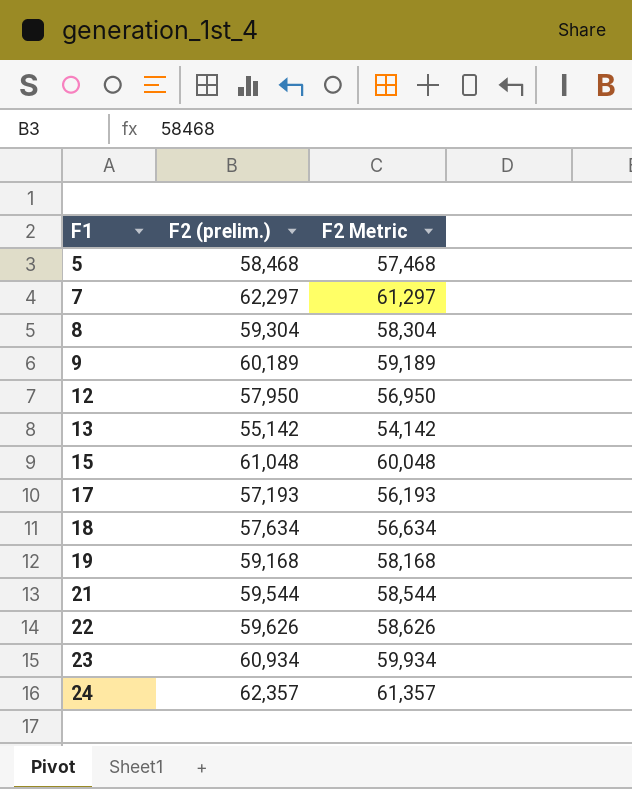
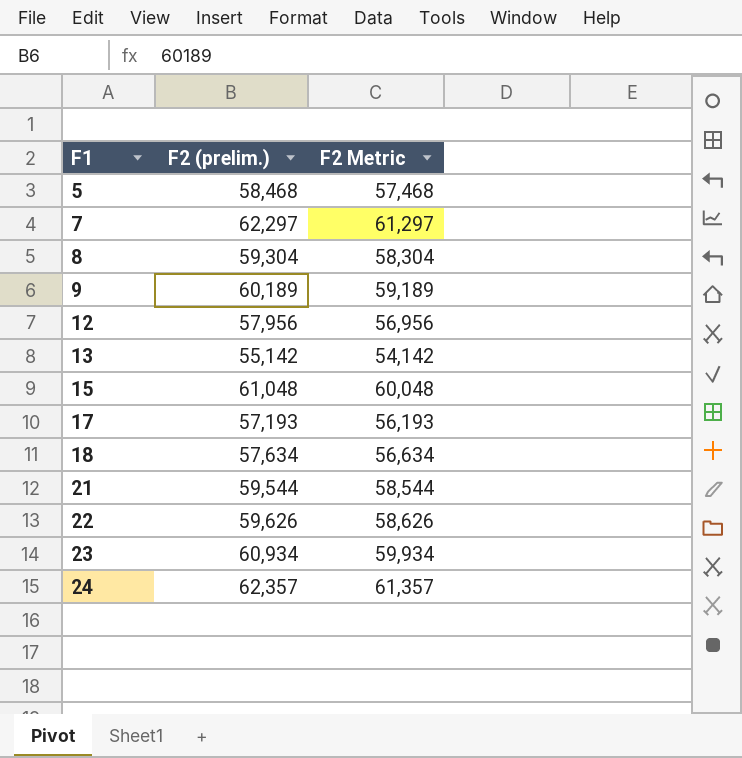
row 19: 59,168 | 58,168 -> none
12 | F2 (prelim.): 57,950 -> 57,956
12 | F2 Metric: 56,950 -> 56,956

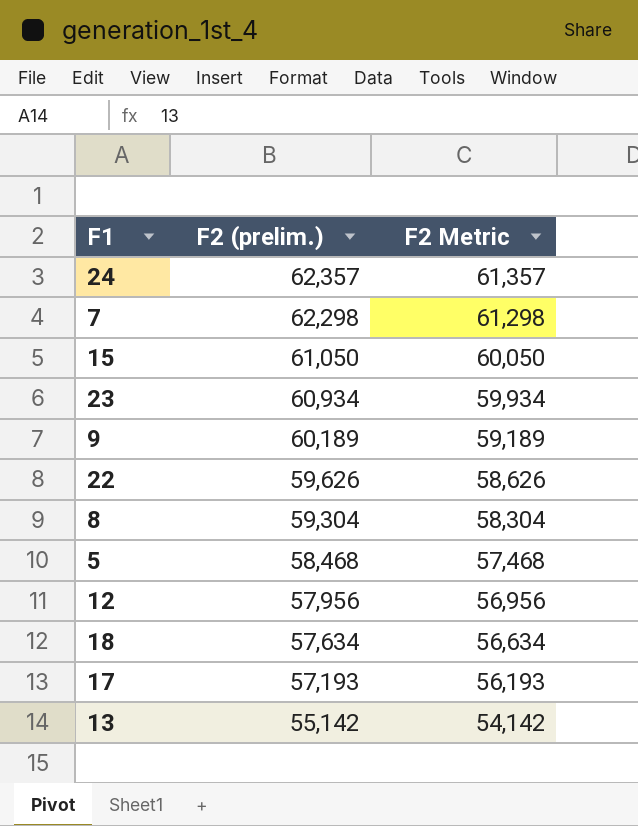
row order: F1 ascending -> F2 (prelim.) descending
row 21: 59,544 | 58,544 -> none
7 | F2 (prelim.): 62,297 -> 62,298
7 | F2 Metric: 61,297 -> 61,298
15 | F2 (prelim.): 61,048 -> 61,050
15 | F2 Metric: 60,048 -> 60,050

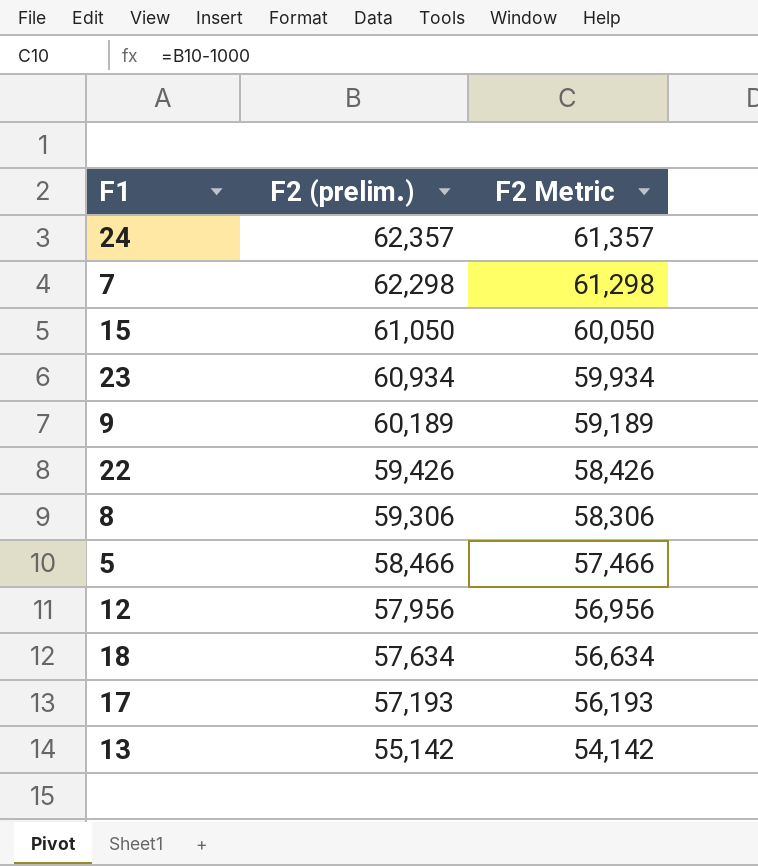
22 | F2 (prelim.): 59,626 -> 59,426
22 | F2 Metric: 58,626 -> 58,426
8 | F2 (prelim.): 59,304 -> 59,306
8 | F2 Metric: 58,304 -> 58,306
5 | F2 (prelim.): 58,468 -> 58,466
5 | F2 Metric: 57,468 -> 57,466

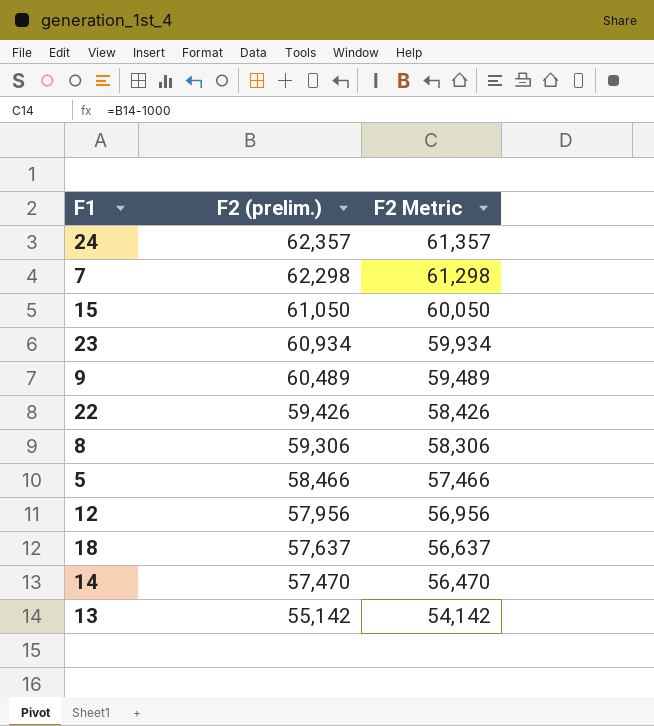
row 17: 57,193 | 56,193 -> none
9 | F2 (prelim.): 60,189 -> 60,489
9 | F2 Metric: 59,189 -> 59,489
18 | F2 (prelim.): 57,634 -> 57,637
18 | F2 Metric: 56,634 -> 56,637
row 14: none -> 57,470 | 56,470

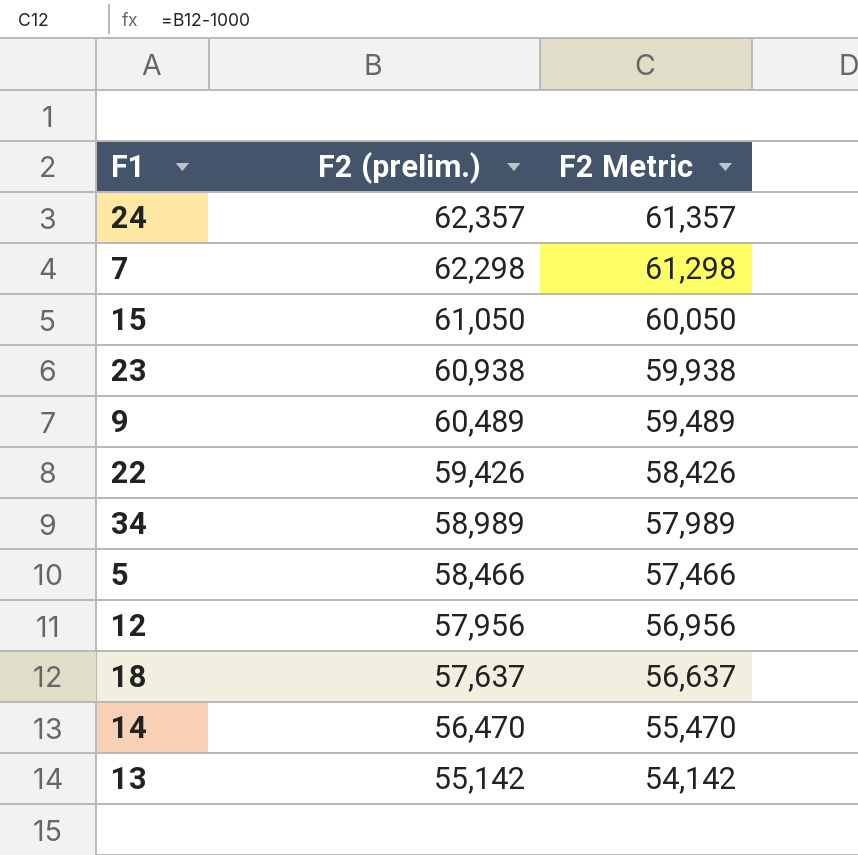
row 8: 59,306 | 58,306 -> none
23 | F2 (prelim.): 60,934 -> 60,938
23 | F2 Metric: 59,934 -> 59,938
row 34: none -> 58,989 | 57,989
14 | F2 (prelim.): 57,470 -> 56,470
14 | F2 Metric: 56,470 -> 55,470

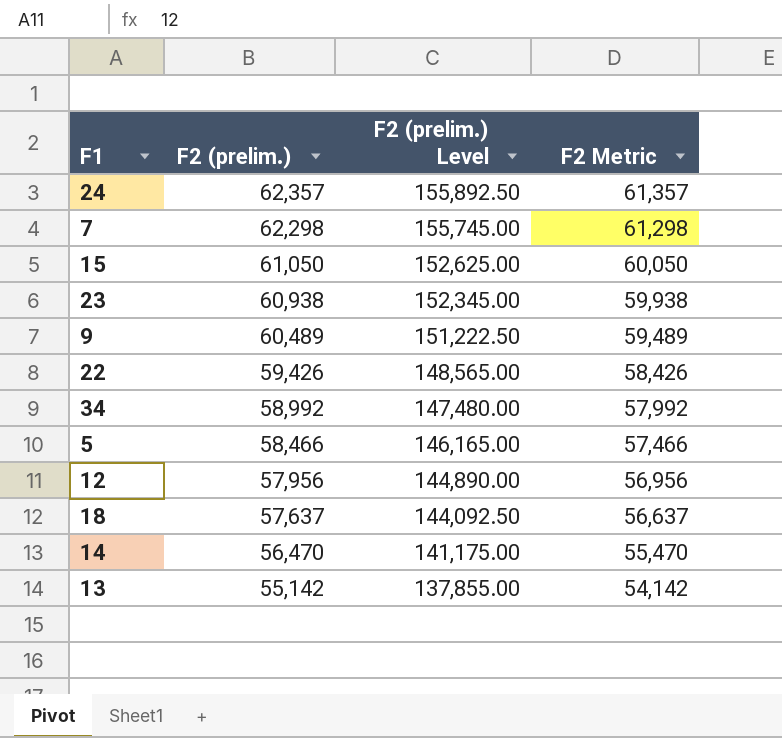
column F2 (prelim.) Level | formula: none -> [F2 (prelim.)] * 2.5
34 | F2 (prelim.): 58,989 -> 58,992
34 | F2 Metric: 57,989 -> 57,992

